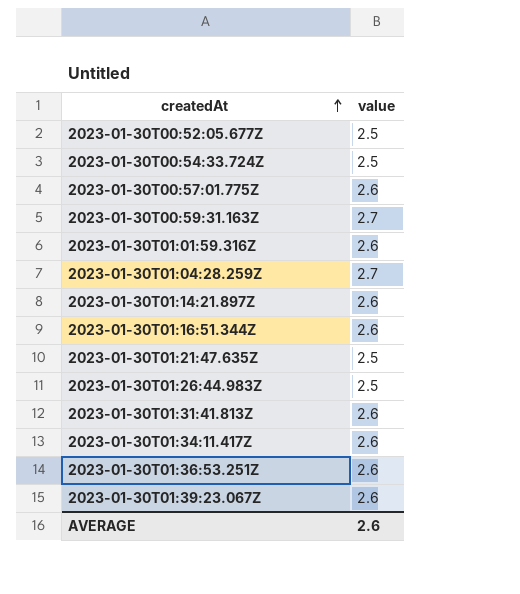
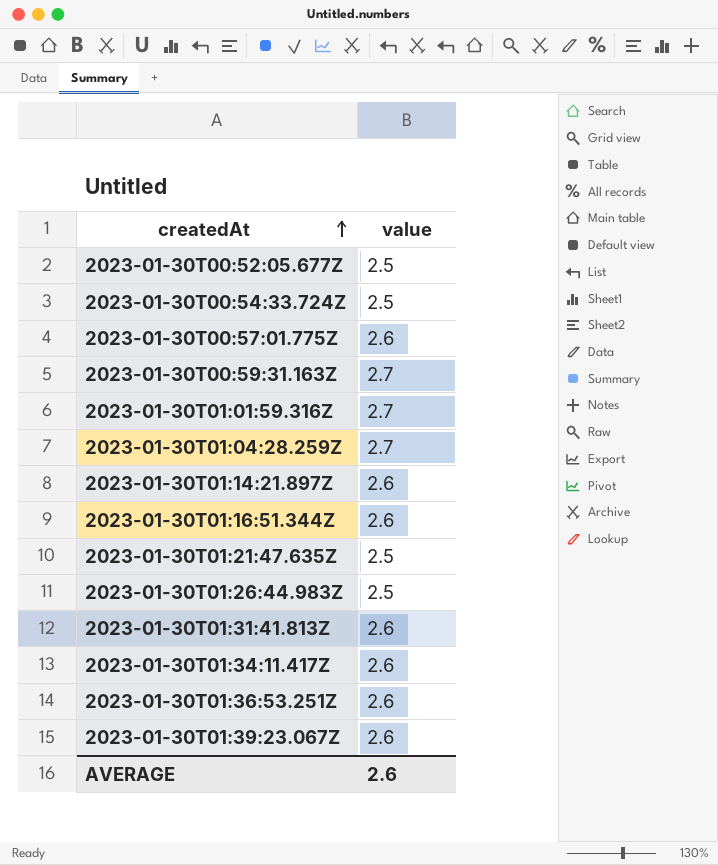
2023-01-30T01:01:59.316Z | value: 2.6 -> 2.7

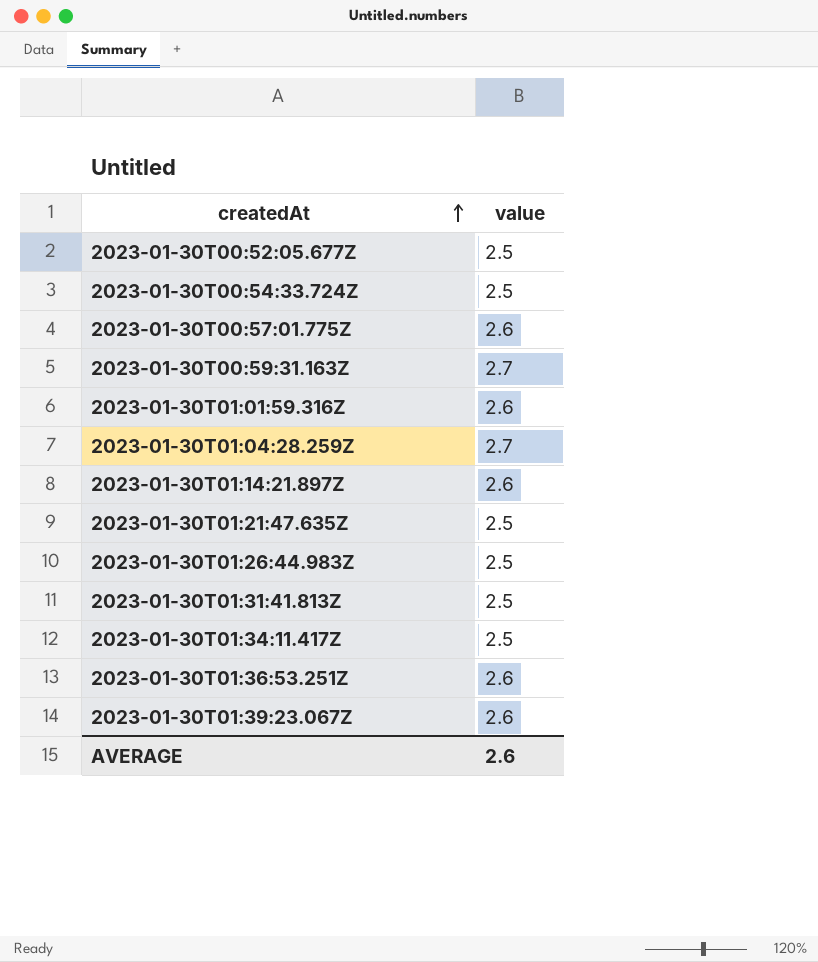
row 2023-01-30T01:16:51.344Z: 2.6 -> none
2023-01-30T01:01:59.316Z | value: 2.7 -> 2.6
2023-01-30T01:31:41.813Z | value: 2.6 -> 2.5
2023-01-30T01:34:11.417Z | value: 2.6 -> 2.5

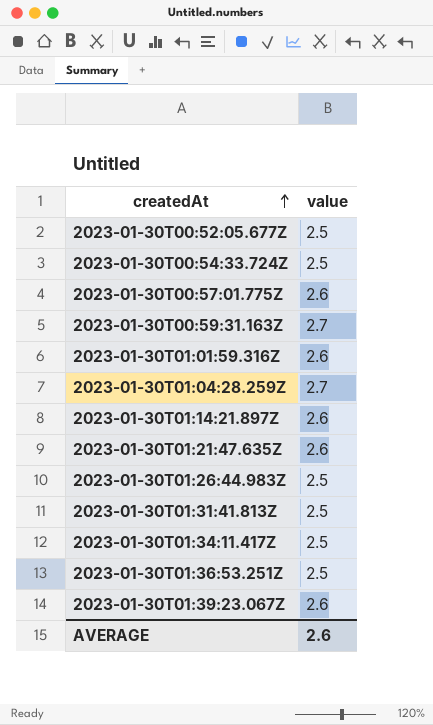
2023-01-30T01:21:47.635Z | value: 2.5 -> 2.6
2023-01-30T01:36:53.251Z | value: 2.6 -> 2.5

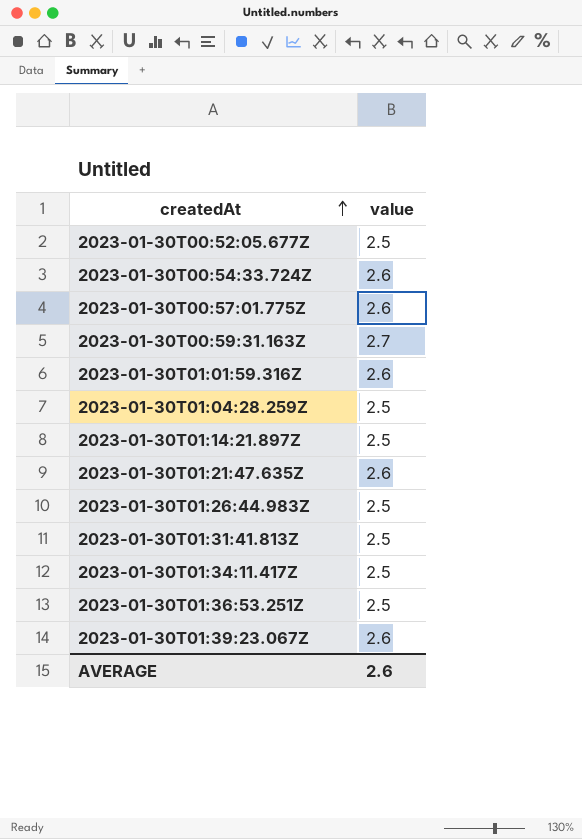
2023-01-30T00:54:33.724Z | value: 2.5 -> 2.6
2023-01-30T01:04:28.259Z | value: 2.7 -> 2.5
2023-01-30T01:14:21.897Z | value: 2.6 -> 2.5

